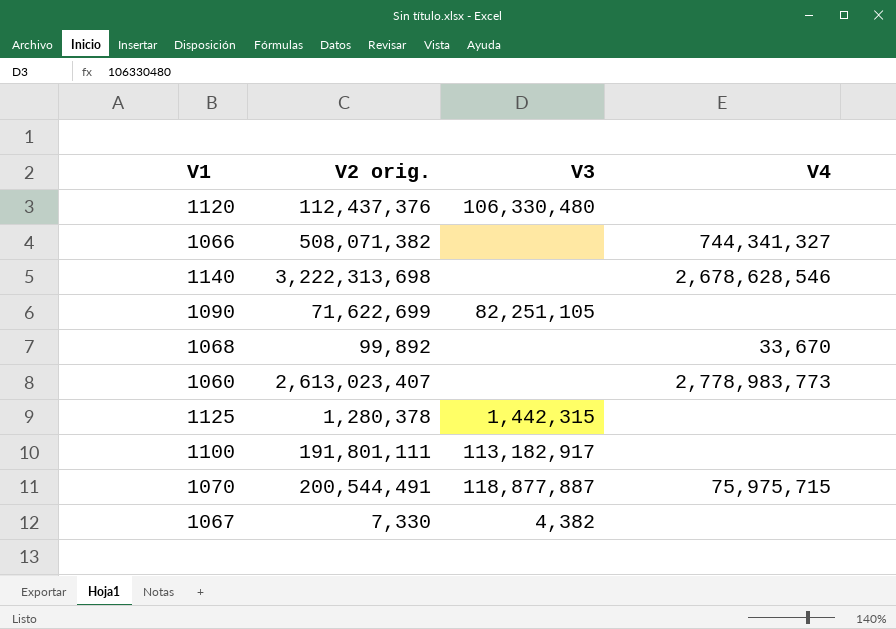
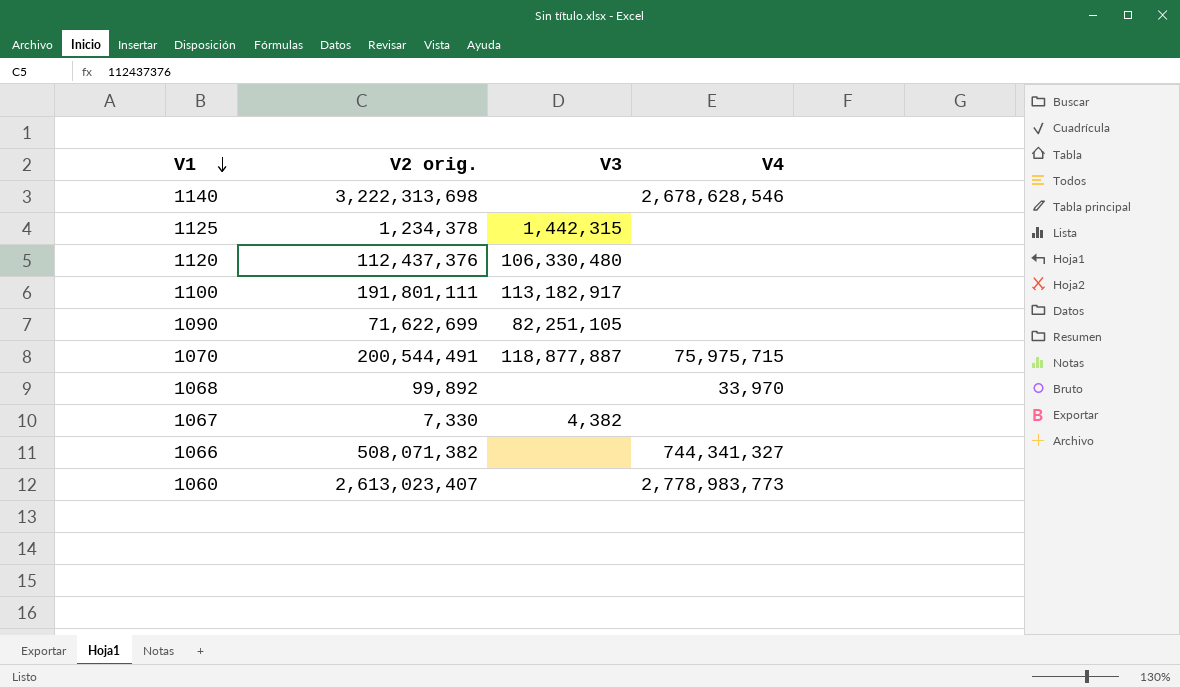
row order: none -> V1 descending
1125 | V2 orig.: 1,280,378 -> 1,234,378
1068 | V4: 33,670 -> 33,970

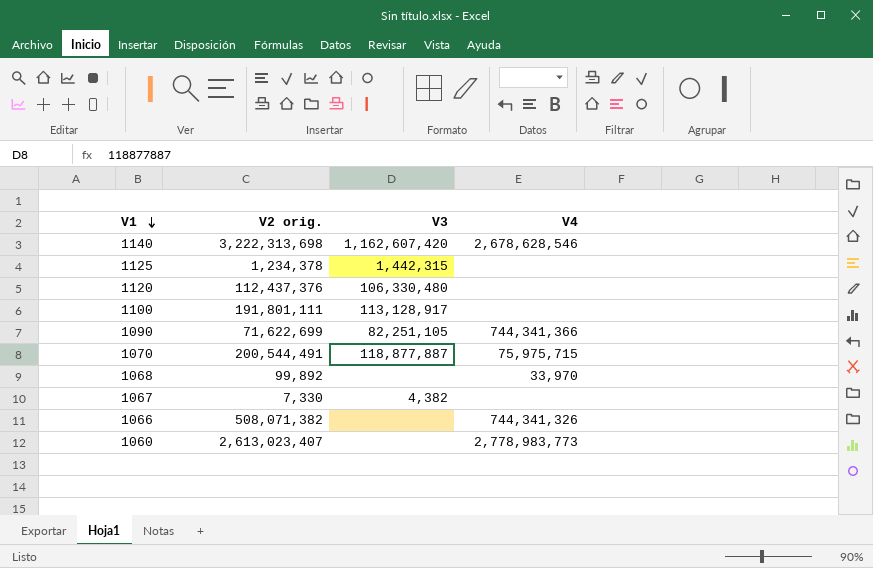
1140 | V3: none -> 1,162,607,420
1100 | V3: 113,182,917 -> 113,128,917
1090 | V4: none -> 744,341,366
1066 | V4: 744,341,327 -> 744,341,326

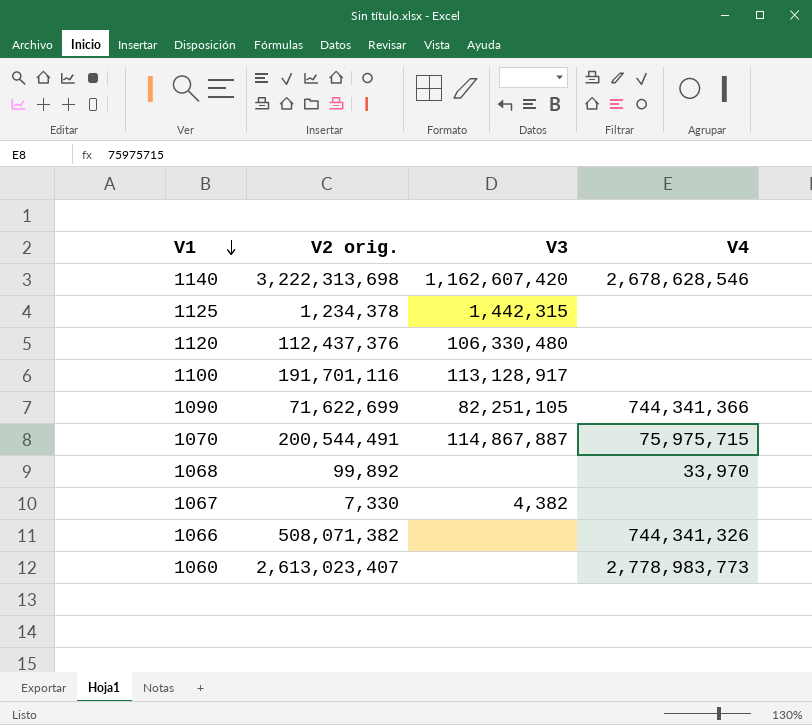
1100 | V2 orig.: 191,801,111 -> 191,701,116
1070 | V3: 118,877,887 -> 114,867,887

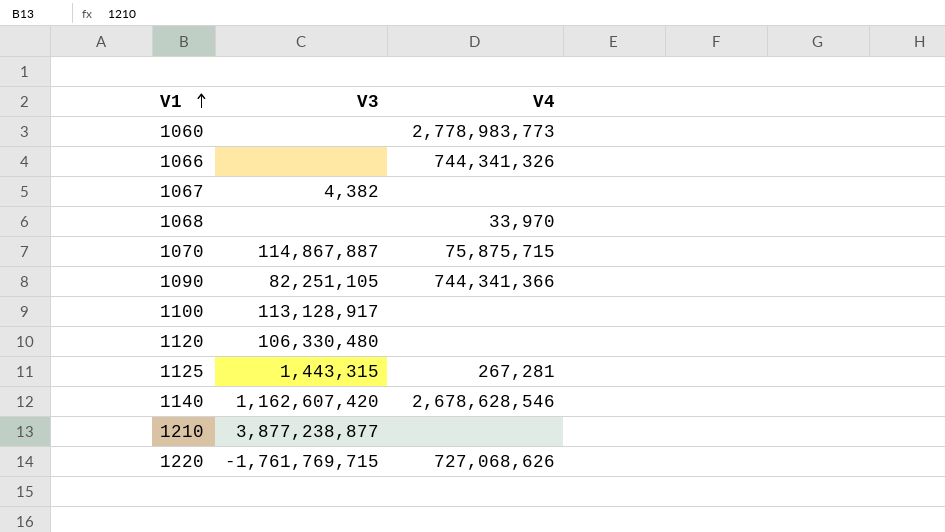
row order: V1 descending -> V1 ascending
column V2 orig. | position: 2 -> none
1070 | V4: 75,975,715 -> 75,875,715
1125 | V3: 1,442,315 -> 1,443,315
1125 | V4: none -> 267,281
row 1210: none -> 3,877,238,877 | none
row 1220: none -> -1,761,769,715 | 727,068,626

